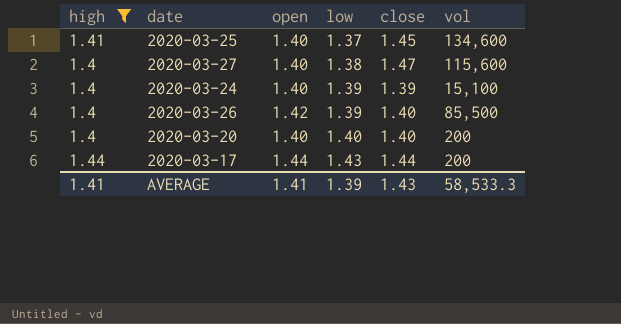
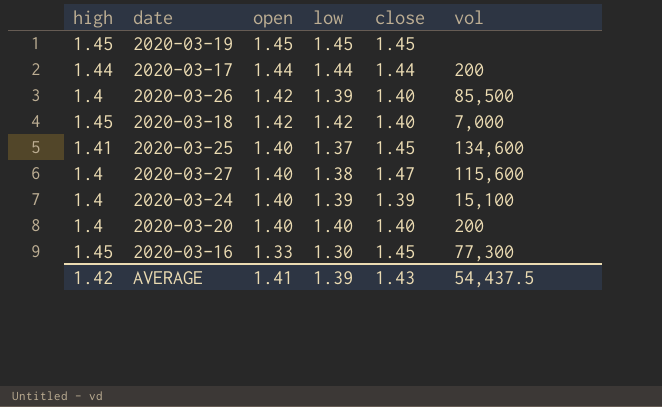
filter: high != 1.45 -> none
row order: low ascending -> open descending
2020-03-17 | low: 1.43 -> 1.44
AVERAGE | high: 1.41 -> 1.42
AVERAGE | vol: 58,533.3 -> 54,437.5

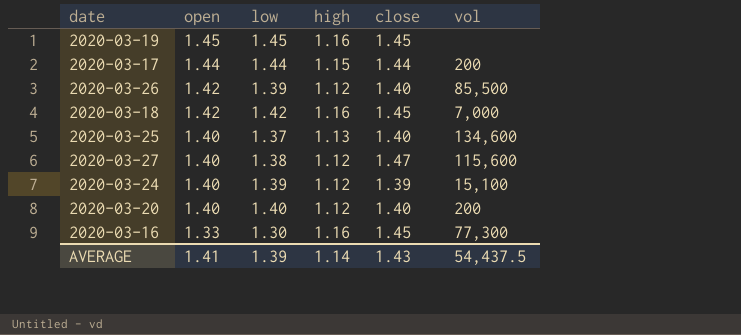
column high | position: 1 -> 4
2020-03-19 | high: 1.45 -> 1.16
2020-03-17 | high: 1.44 -> 1.15
2020-03-26 | high: 1.4 -> 1.12
2020-03-18 | high: 1.45 -> 1.16
2020-03-18 | close: 1.40 -> 1.45
2020-03-25 | high: 1.41 -> 1.13
2020-03-25 | close: 1.45 -> 1.40
2020-03-27 | high: 1.4 -> 1.12
2020-03-24 | high: 1.4 -> 1.12
2020-03-20 | high: 1.4 -> 1.12
2020-03-16 | high: 1.45 -> 1.16
AVERAGE | high: 1.42 -> 1.14

